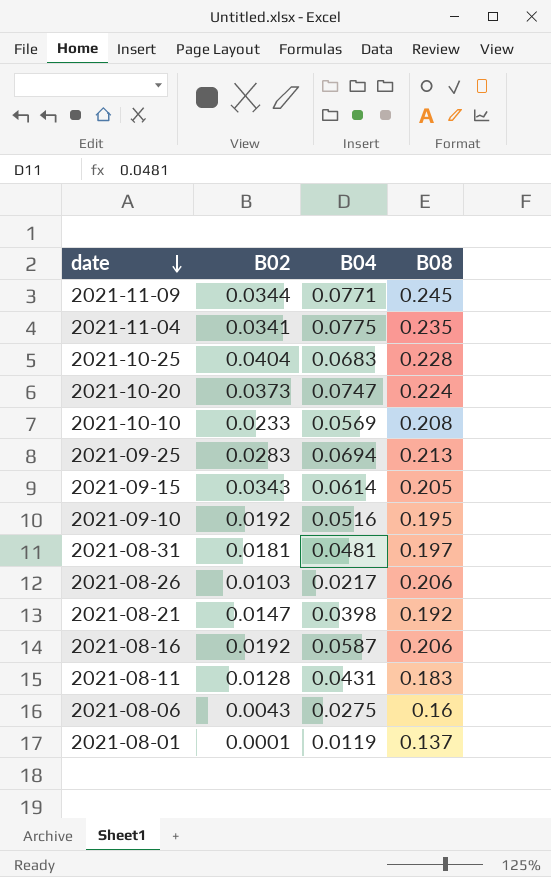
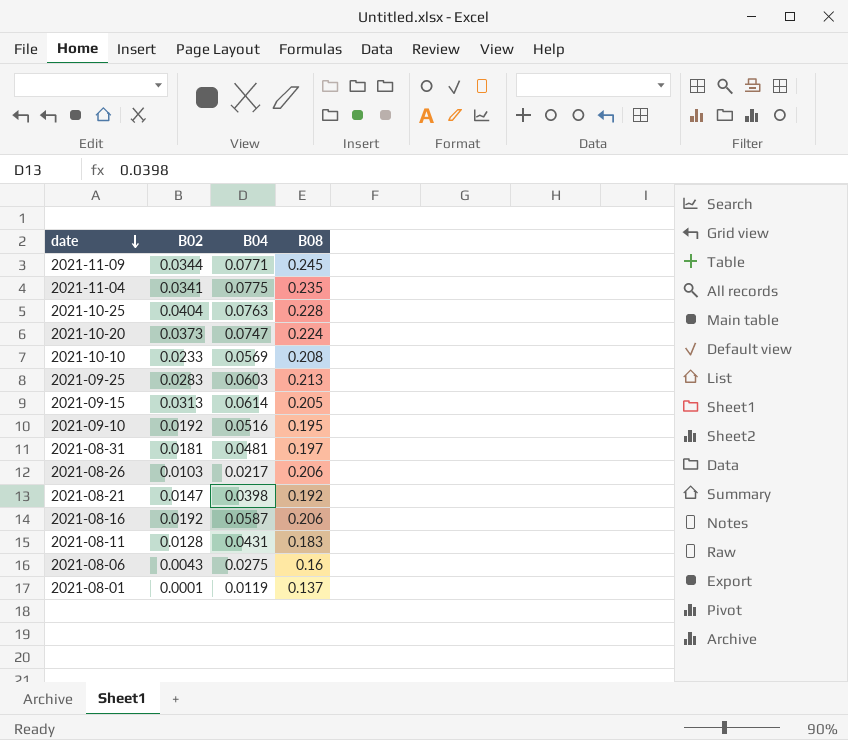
2021-10-25 | B04: 0.0683 -> 0.0763
2021-09-25 | B04: 0.0694 -> 0.0603
2021-09-15 | B02: 0.0343 -> 0.0313

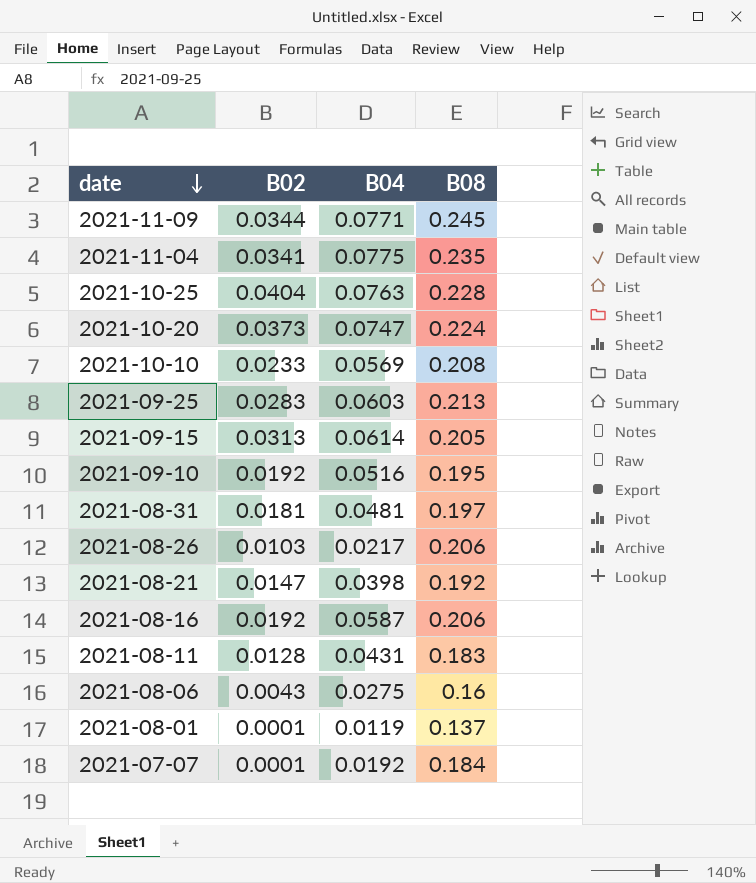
row 2021-07-07: none -> 0.0001 | 0.0192 | 0.184

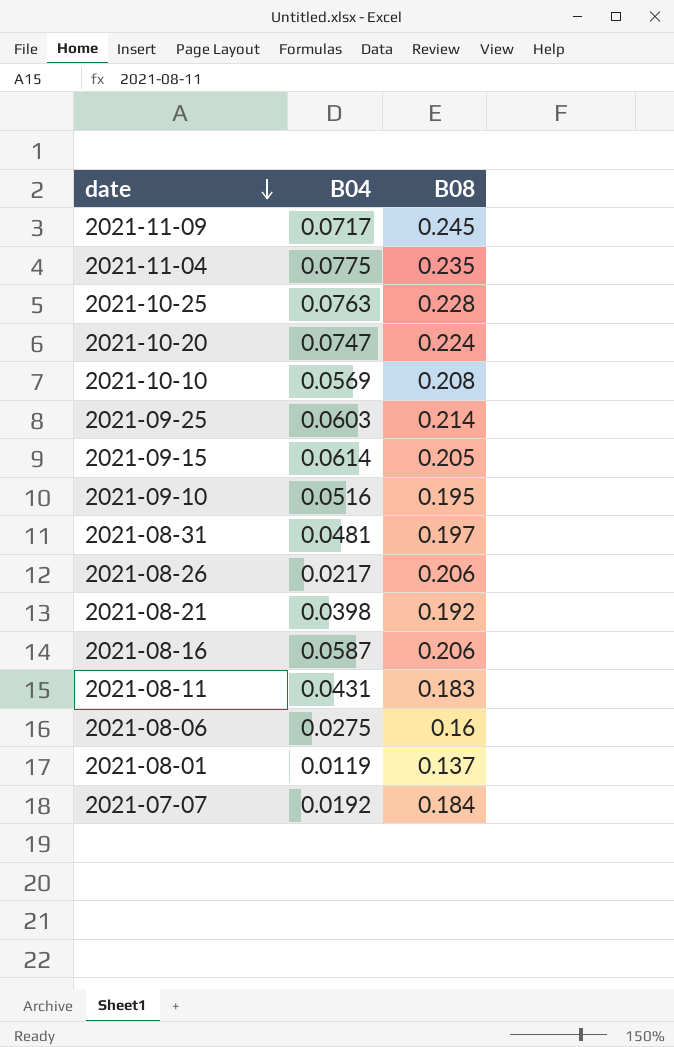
column B02 | position: 2 -> none
2021-11-09 | B04: 0.0771 -> 0.0717
2021-09-25 | B08: 0.213 -> 0.214

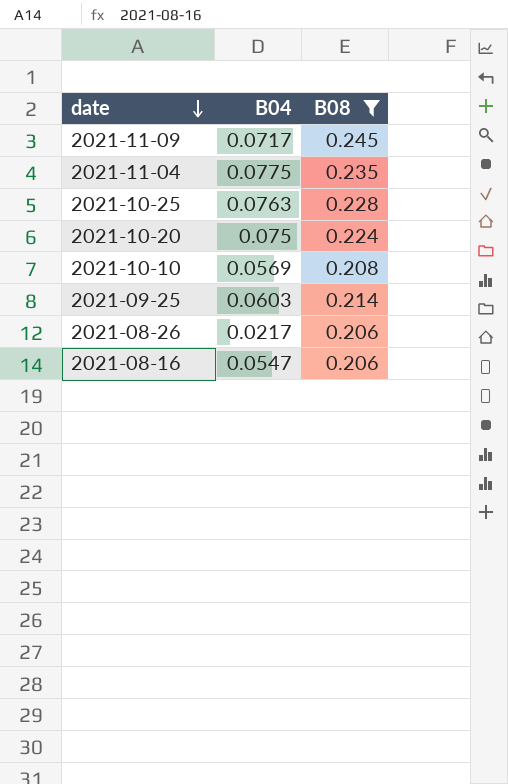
filter: none -> B08 >= 0.206
2021-10-20 | B04: 0.0747 -> 0.075
2021-08-16 | B04: 0.0587 -> 0.0547

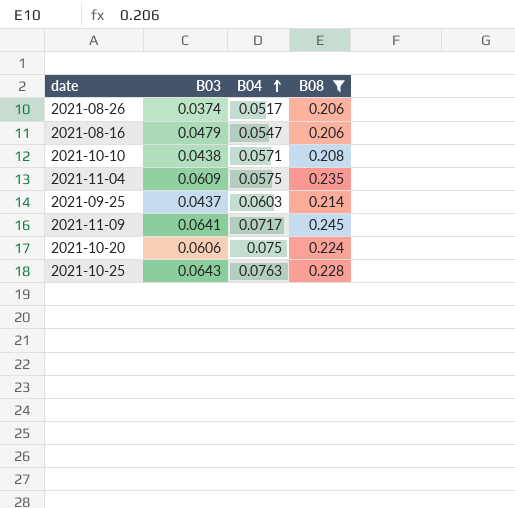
row order: date descending -> B04 ascending
column B03 | position: none -> 2
2021-08-26 | B04: 0.0217 -> 0.0517
2021-10-10 | B04: 0.0569 -> 0.0571
2021-11-04 | B04: 0.0775 -> 0.0575

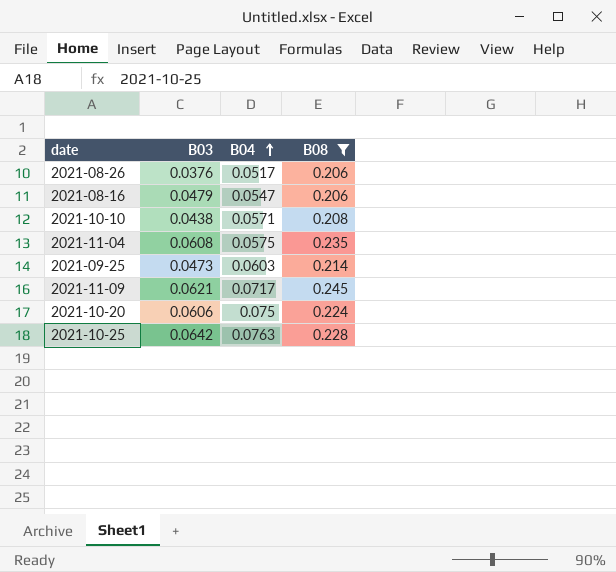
2021-08-26 | B03: 0.0374 -> 0.0376
2021-11-04 | B03: 0.0609 -> 0.0608
2021-09-25 | B03: 0.0437 -> 0.0473
2021-11-09 | B03: 0.0641 -> 0.0621
2021-10-25 | B03: 0.0643 -> 0.0642

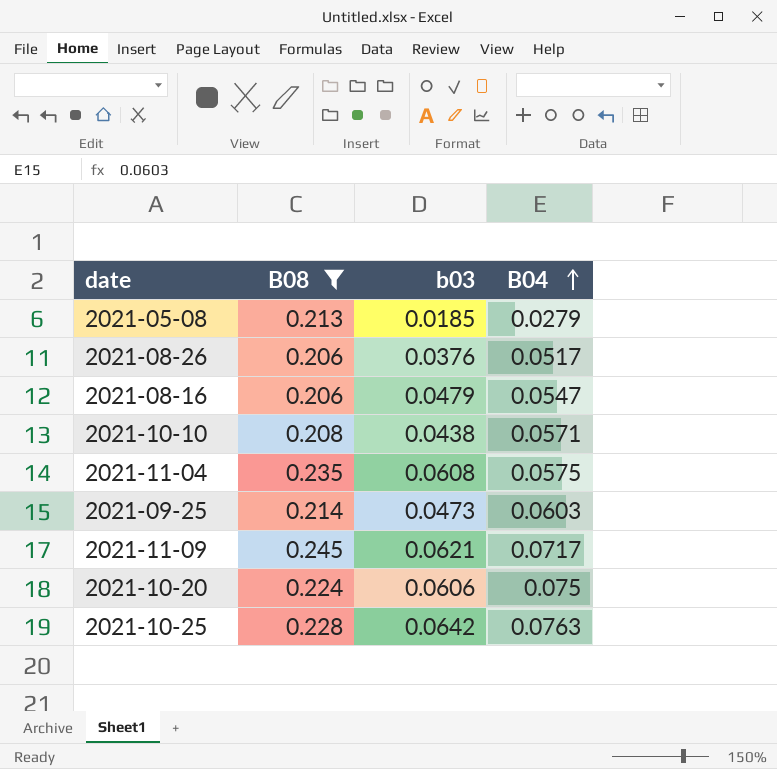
column B08 | position: 4 -> 2
column name: B03 -> b03
row 2021-05-08: none -> 0.213 | 0.0185 | 0.0279

